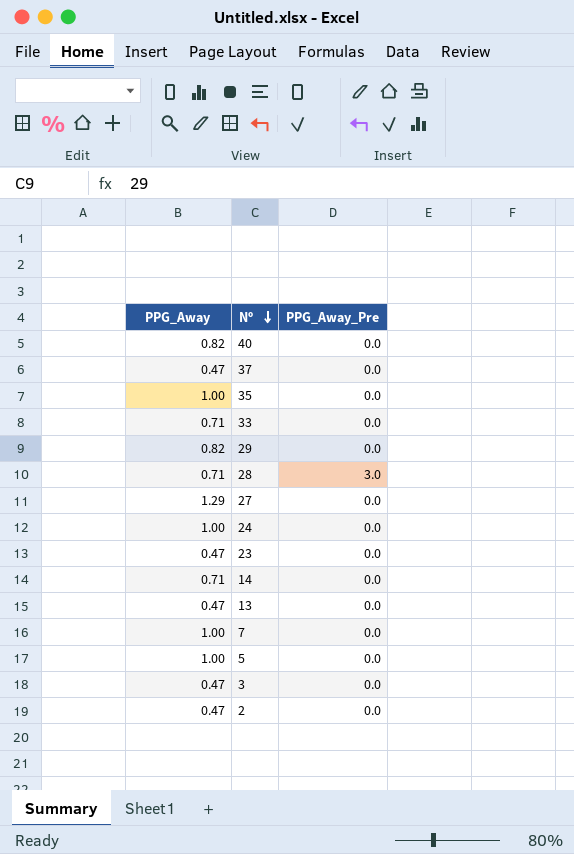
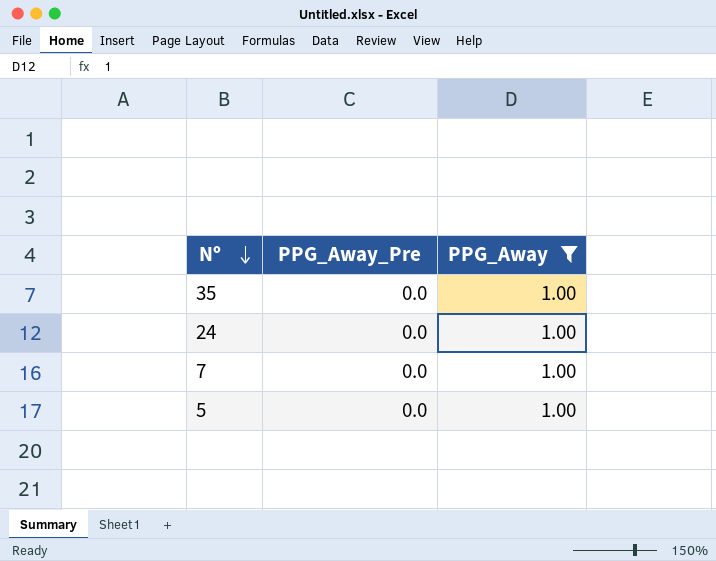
filter: none -> PPG_Away = 1.00
column PPG_Away | position: 1 -> 3

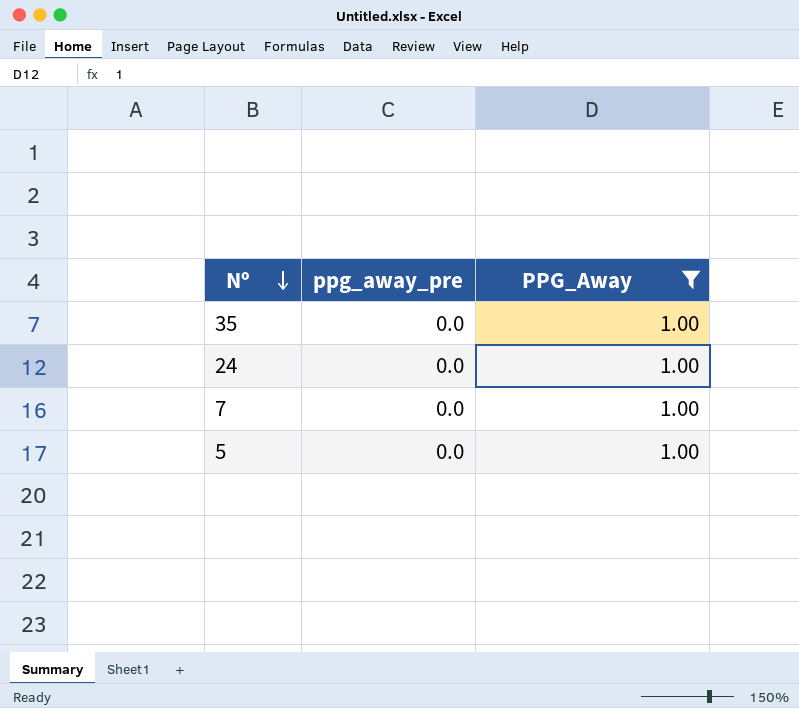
column name: PPG_Away_Pre -> ppg_away_pre

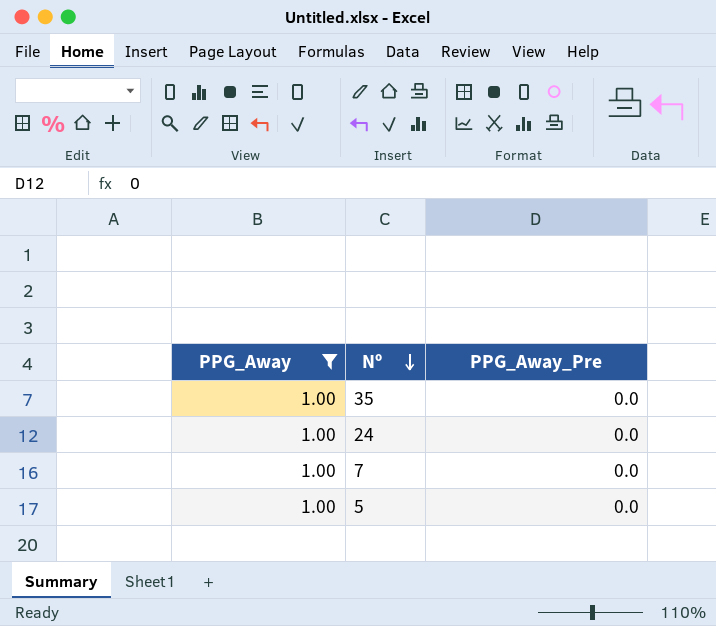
column PPG_Away | position: 3 -> 1
column name: ppg_away_pre -> PPG_Away_Pre

